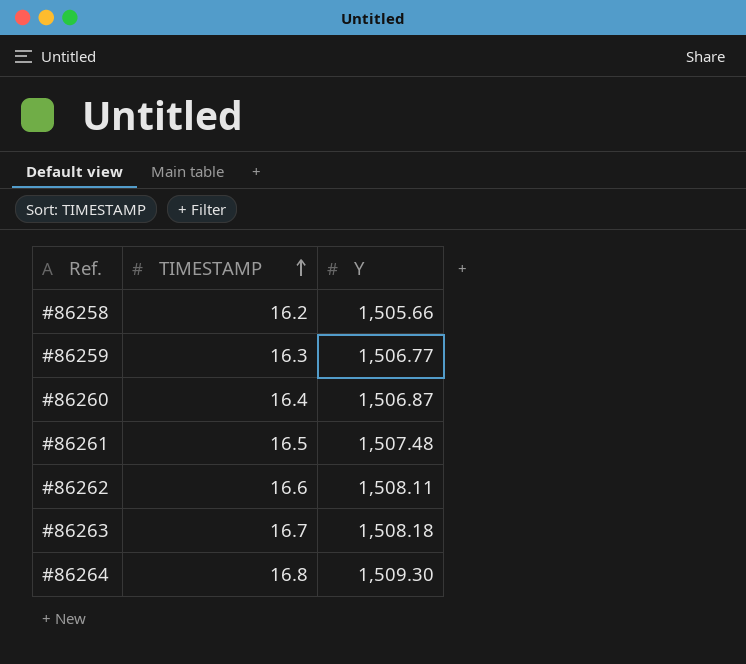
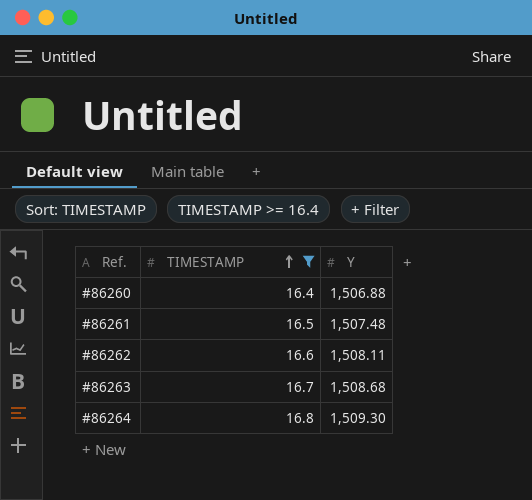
filter: none -> TIMESTAMP >= 16.4
#86260 | Y: 1,506.87 -> 1,506.88
#86263 | Y: 1,508.18 -> 1,508.68

